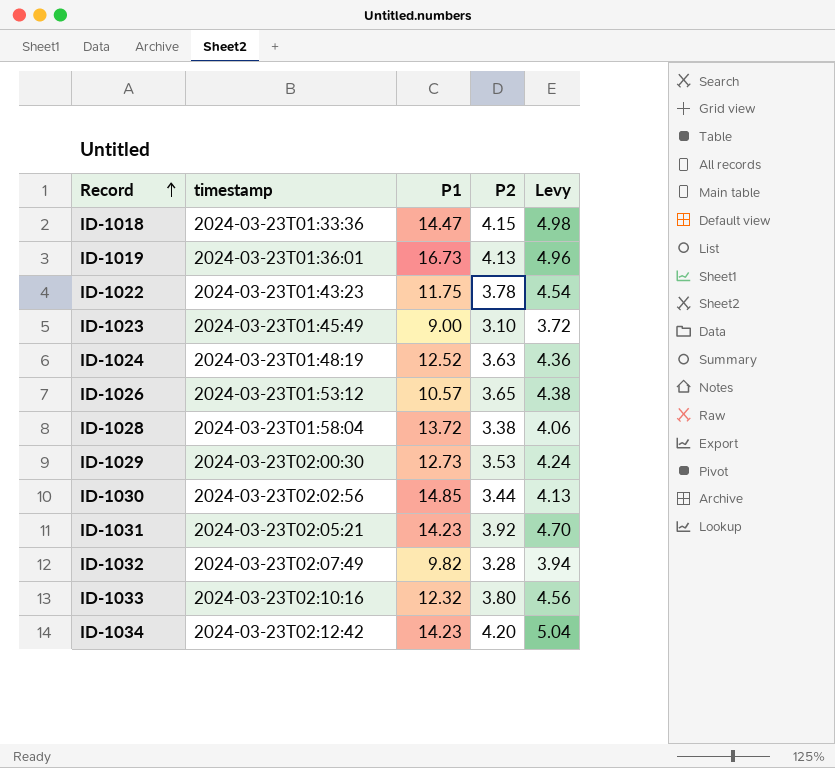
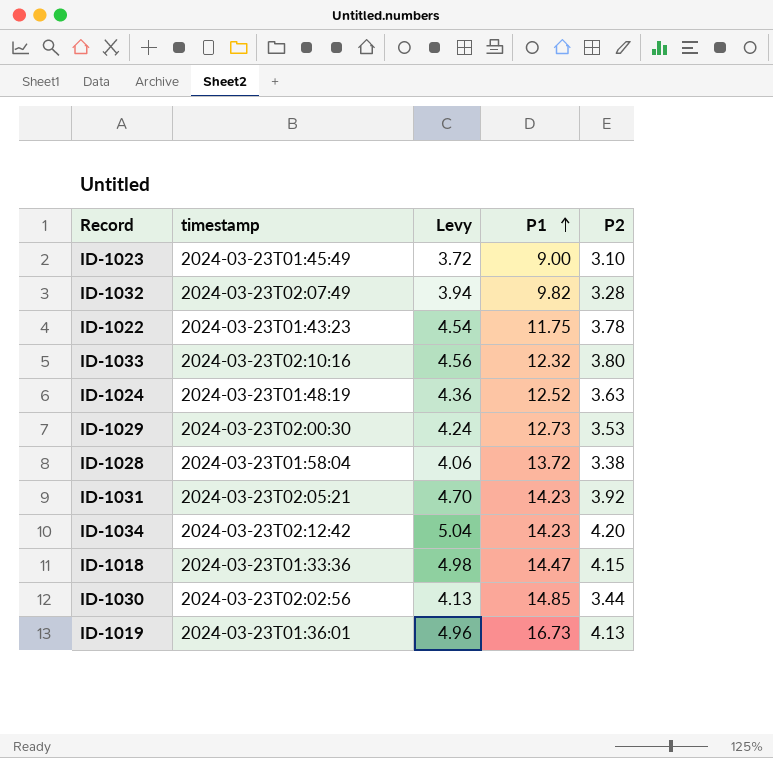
row order: Record ascending -> P1 ascending
column Levy | position: 5 -> 3
row ID-1026: 2024-03-23T01:53:12 | 10.57 | 3.65 | 4.38 -> none

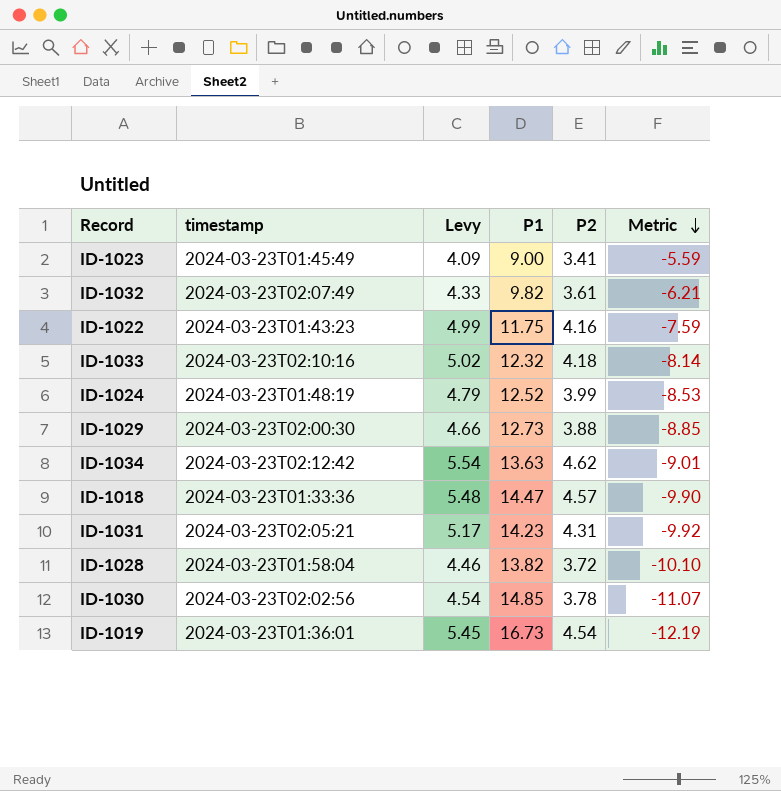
row order: P1 ascending -> Metric descending
column Metric | formula: none -> [P2] - [P1]
ID-1023 | Levy: 3.72 -> 4.09
ID-1023 | P2: 3.10 -> 3.41
ID-1032 | Levy: 3.94 -> 4.33
ID-1032 | P2: 3.28 -> 3.61
ID-1022 | Levy: 4.54 -> 4.99
ID-1022 | P2: 3.78 -> 4.16
ID-1033 | Levy: 4.56 -> 5.02
ID-1033 | P2: 3.80 -> 4.18
ID-1024 | Levy: 4.36 -> 4.79
ID-1024 | P2: 3.63 -> 3.99
ID-1029 | Levy: 4.24 -> 4.66
ID-1029 | P2: 3.53 -> 3.88
ID-1034 | Levy: 5.04 -> 5.54
ID-1034 | P1: 14.23 -> 13.63
ID-1034 | P2: 4.20 -> 4.62
ID-1018 | Levy: 4.98 -> 5.48
ID-1018 | P2: 4.15 -> 4.57
ID-1031 | Levy: 4.70 -> 5.17
ID-1031 | P2: 3.92 -> 4.31
ID-1028 | Levy: 4.06 -> 4.46
ID-1028 | P1: 13.72 -> 13.82
ID-1028 | P2: 3.38 -> 3.72
ID-1030 | Levy: 4.13 -> 4.54
ID-1030 | P2: 3.44 -> 3.78
ID-1019 | Levy: 4.96 -> 5.45
ID-1019 | P2: 4.13 -> 4.54

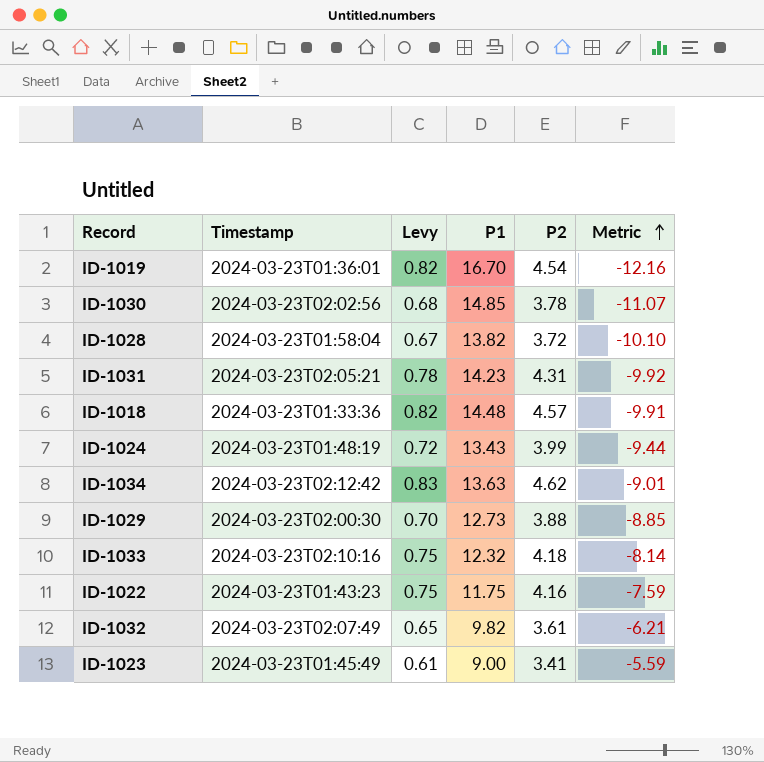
row order: Metric descending -> Metric ascending
column name: timestamp -> Timestamp
column Levy | formula: [P2] * 1.2 -> [P2] * 0.18
ID-1019 | P1: 16.73 -> 16.70
ID-1019 | Metric: -12.19 -> -12.16
ID-1018 | P1: 14.47 -> 14.48
ID-1018 | Metric: -9.90 -> -9.91
ID-1024 | P1: 12.52 -> 13.43
ID-1024 | Metric: -8.53 -> -9.44

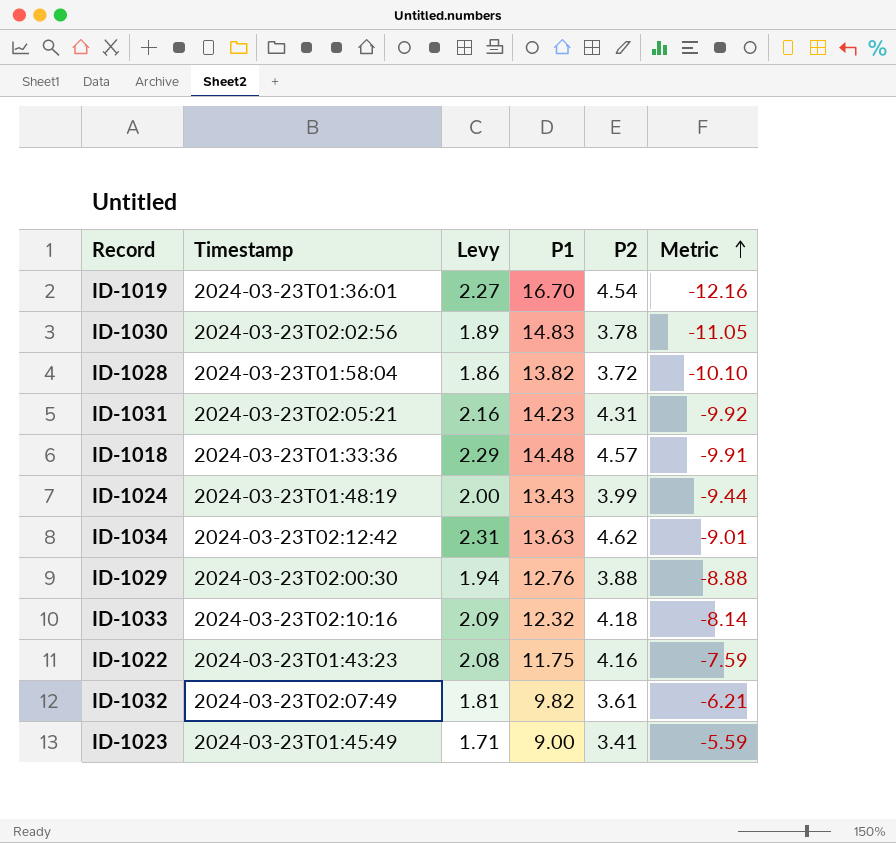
column Levy | formula: [P2] * 0.18 -> [P2] * 0.5
ID-1030 | P1: 14.85 -> 14.83
ID-1030 | Metric: -11.07 -> -11.05
ID-1029 | P1: 12.73 -> 12.76
ID-1029 | Metric: -8.85 -> -8.88

